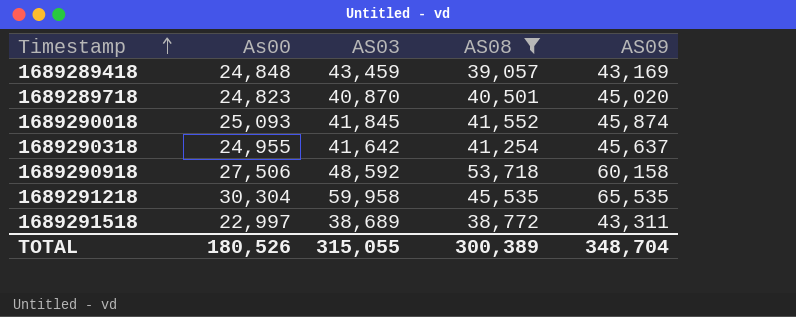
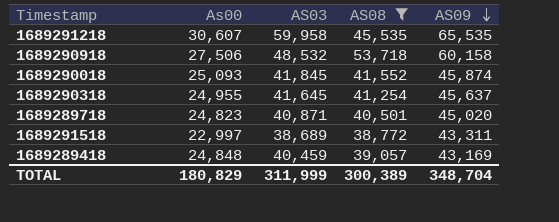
row order: Timestamp ascending -> AS09 descending
1689291218 | As00: 30,304 -> 30,607
1689290918 | AS03: 48,592 -> 48,532
1689290318 | AS03: 41,642 -> 41,645
1689289718 | AS03: 40,870 -> 40,871
1689289418 | AS03: 43,459 -> 40,459
TOTAL | As00: 180,526 -> 180,829
TOTAL | AS03: 315,055 -> 311,999

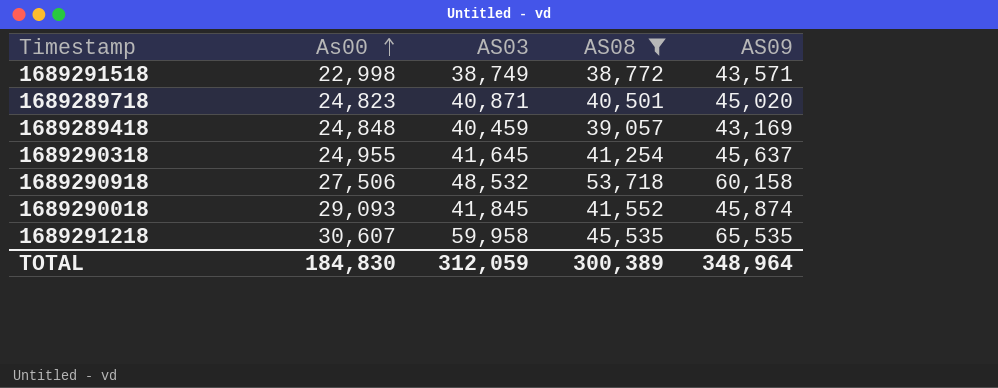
row order: AS09 descending -> As00 ascending
1689291518 | As00: 22,997 -> 22,998
1689291518 | AS03: 38,689 -> 38,749
1689291518 | AS09: 43,311 -> 43,571
1689290018 | As00: 25,093 -> 29,093
TOTAL | As00: 180,829 -> 184,830
TOTAL | AS03: 311,999 -> 312,059
TOTAL | AS09: 348,704 -> 348,964

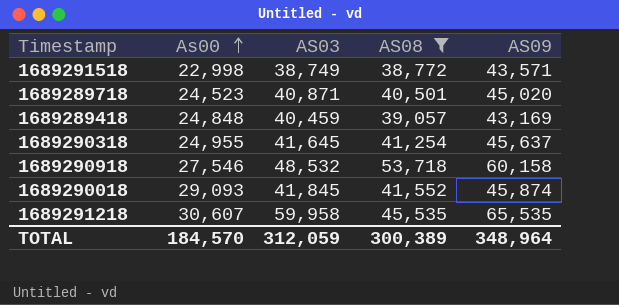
1689289718 | As00: 24,823 -> 24,523
1689290918 | As00: 27,506 -> 27,546
TOTAL | As00: 184,830 -> 184,570

